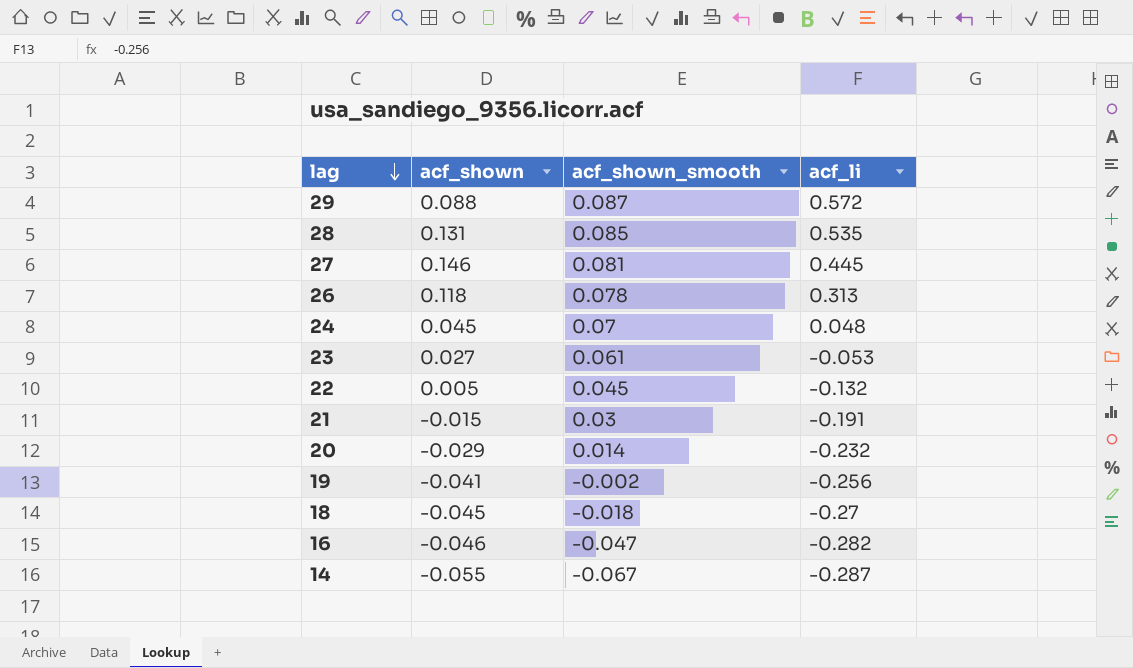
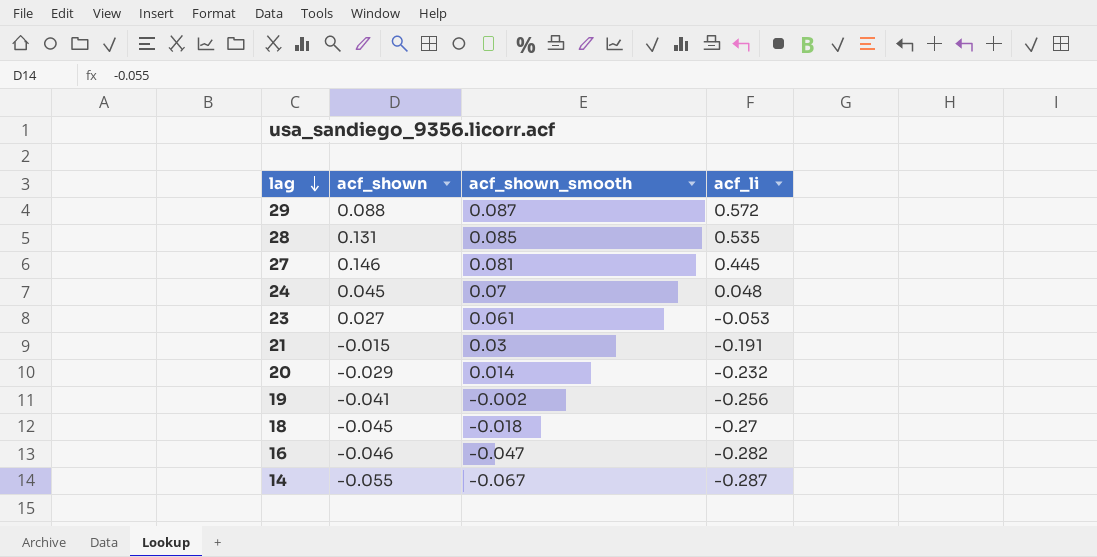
row 26: 0.118 | 0.078 | 0.313 -> none
row 22: 0.005 | 0.045 | -0.132 -> none

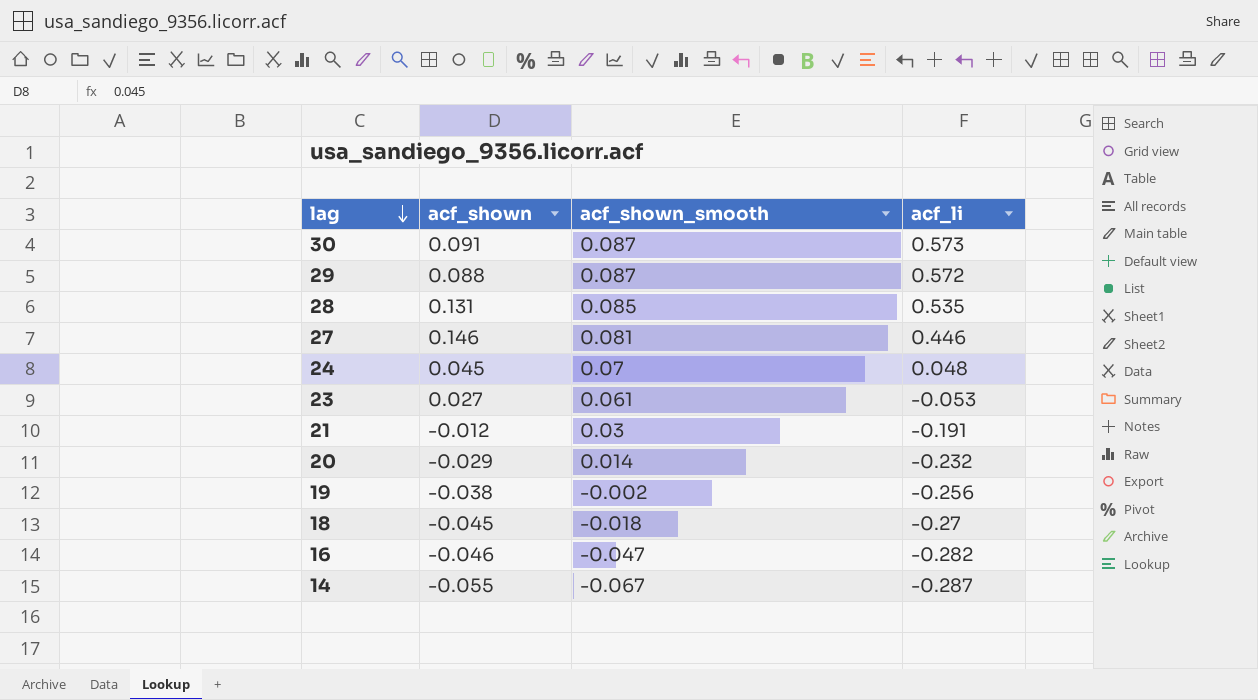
row 30: none -> 0.091 | 0.087 | 0.573
27 | acf_li: 0.445 -> 0.446
21 | acf_shown: -0.015 -> -0.012
19 | acf_shown: -0.041 -> -0.038

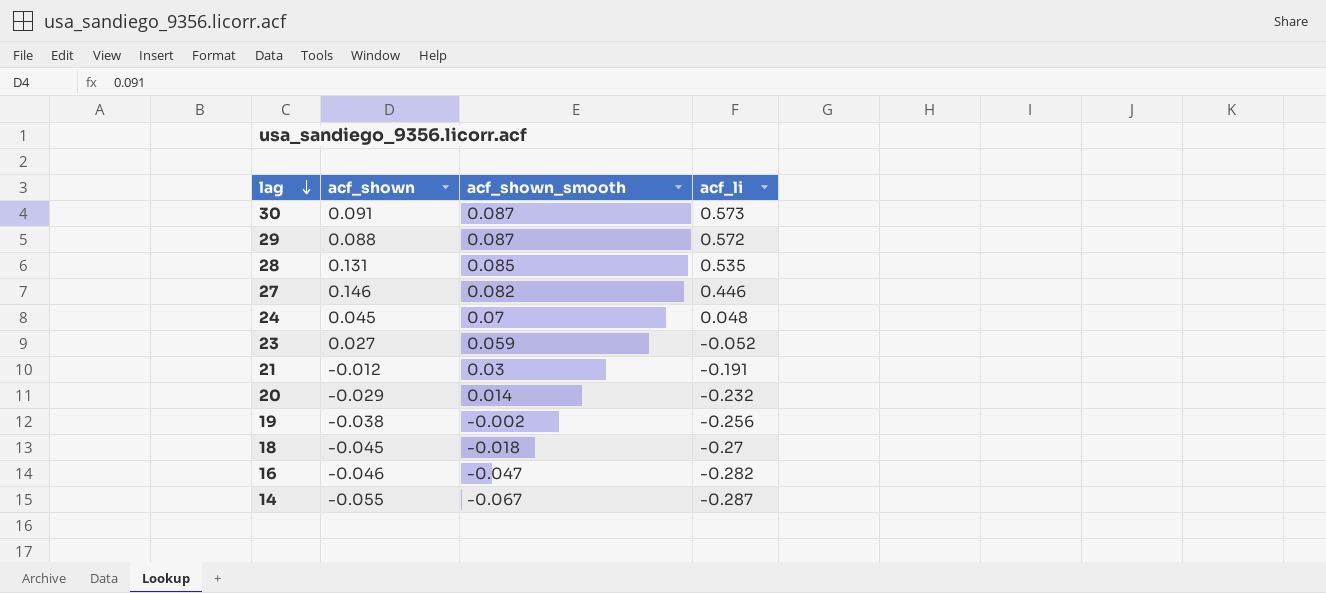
27 | acf_shown_smooth: 0.081 -> 0.082
23 | acf_shown_smooth: 0.061 -> 0.059
23 | acf_li: -0.053 -> -0.052

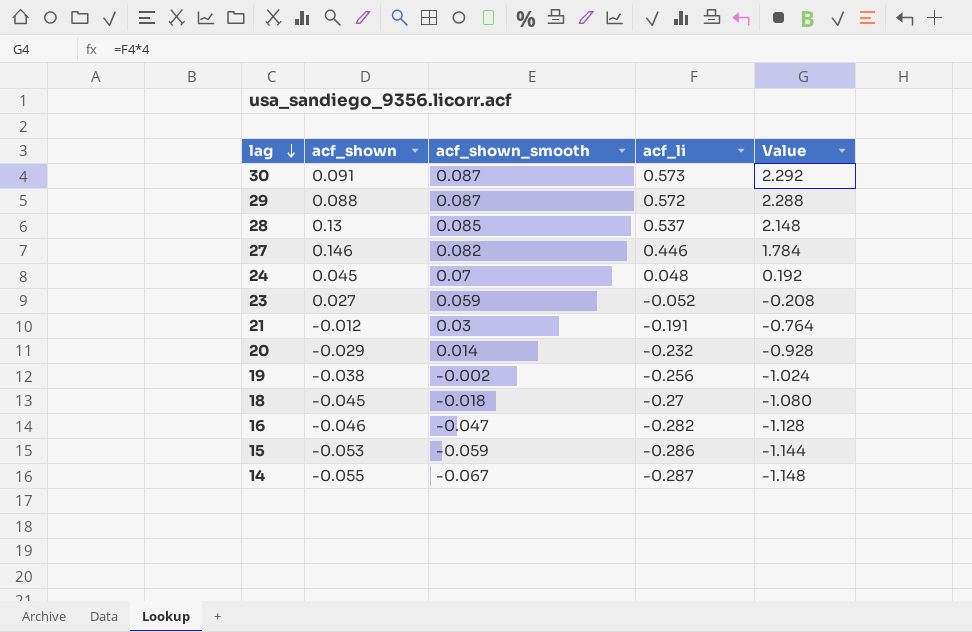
column Value | formula: none -> [acf_li] * 4
28 | acf_shown: 0.131 -> 0.13
28 | acf_li: 0.535 -> 0.537
row 15: none -> -0.053 | -0.059 | -0.286 | -1.144

